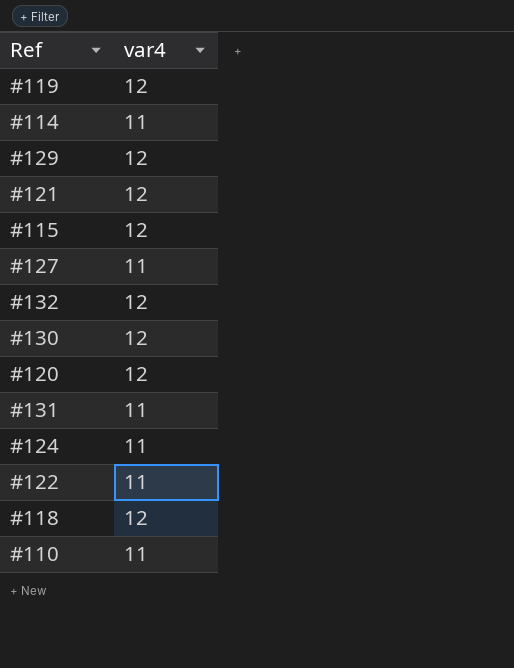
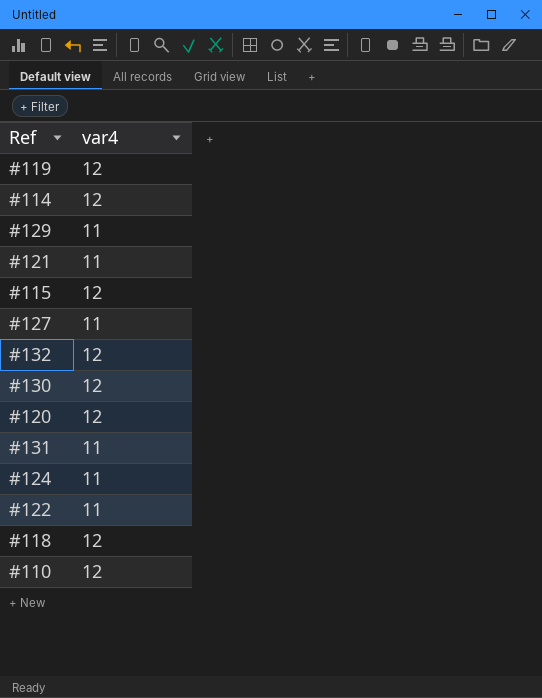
#114 | var4: 11 -> 12
#129 | var4: 12 -> 11
#121 | var4: 12 -> 11
#110 | var4: 11 -> 12

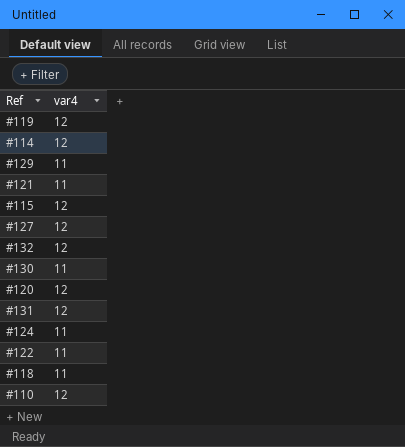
#127 | var4: 11 -> 12
#130 | var4: 12 -> 11
#131 | var4: 11 -> 12
#118 | var4: 12 -> 11

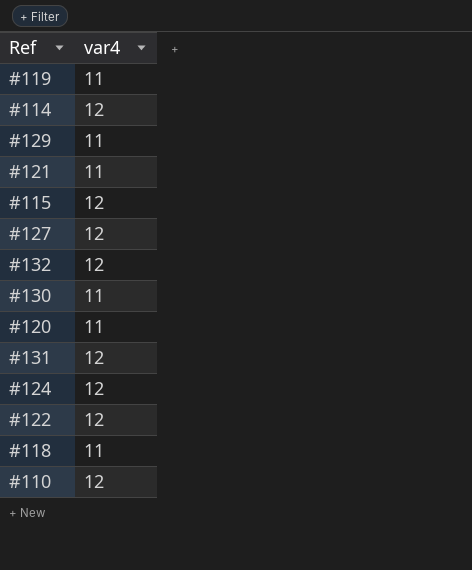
#119 | var4: 12 -> 11
#120 | var4: 12 -> 11
#124 | var4: 11 -> 12
#122 | var4: 11 -> 12

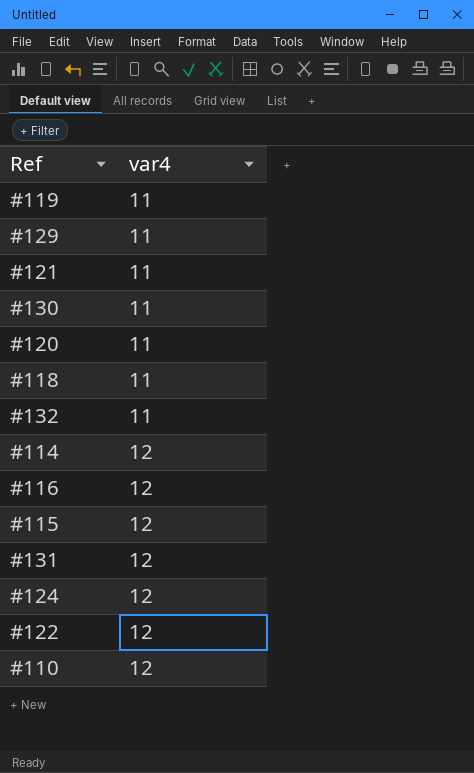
row order: none -> var4 ascending
row #127: 12 -> none
#132 | var4: 12 -> 11
row #116: none -> 12

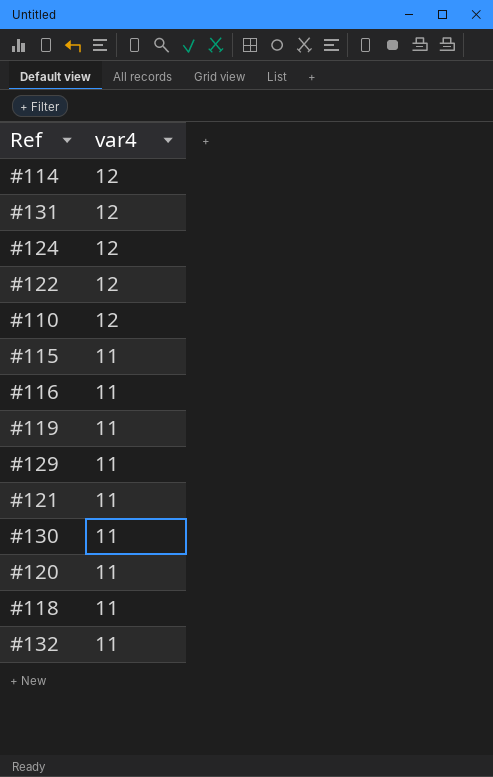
row order: var4 ascending -> var4 descending
#115 | var4: 12 -> 11
#116 | var4: 12 -> 11

